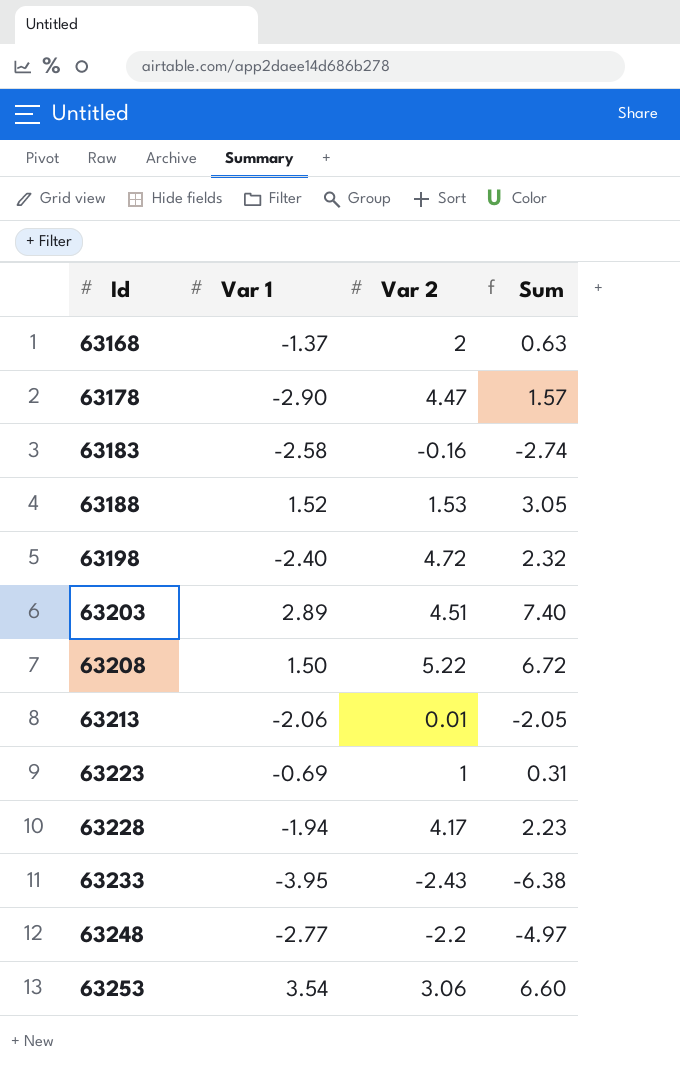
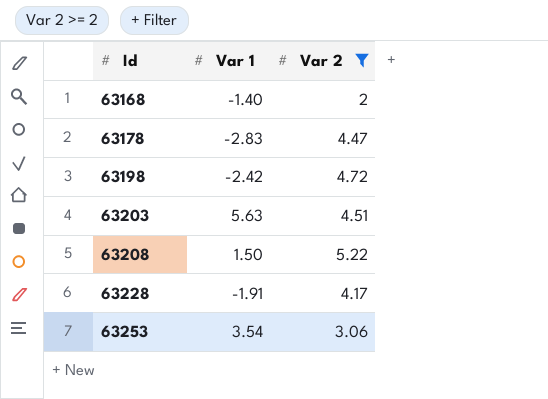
filter: none -> Var 2 >= 2
column Sum | formula: [Var 1] + [Var 2] -> none
63168 | Var 1: -1.37 -> -1.40
63178 | Var 1: -2.90 -> -2.83
63198 | Var 1: -2.40 -> -2.42
63203 | Var 1: 2.89 -> 5.63
63228 | Var 1: -1.94 -> -1.91

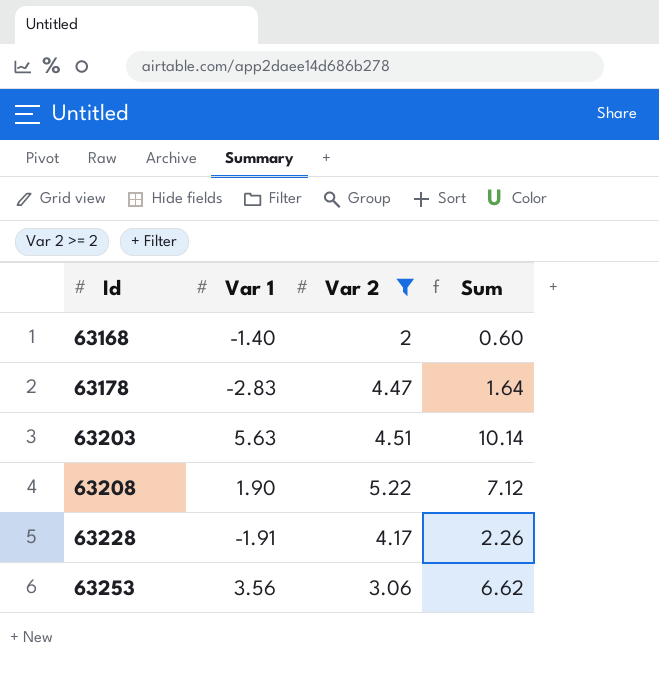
column Sum | formula: none -> [Var 1] + [Var 2]
row 63198: -2.42 | 4.72 -> none
63208 | Var 1: 1.50 -> 1.90
63253 | Var 1: 3.54 -> 3.56

